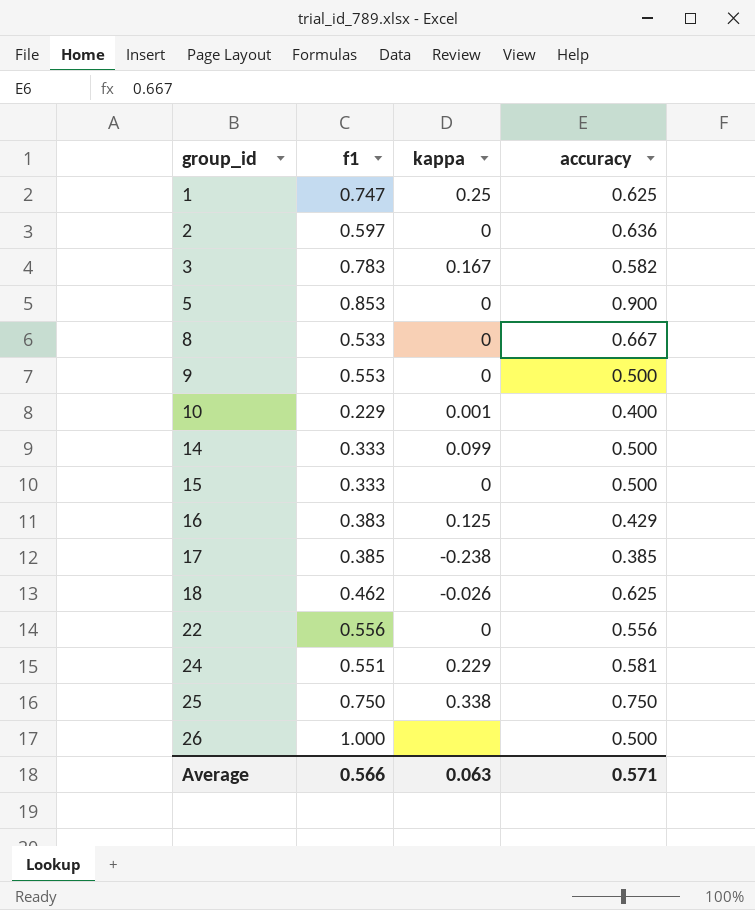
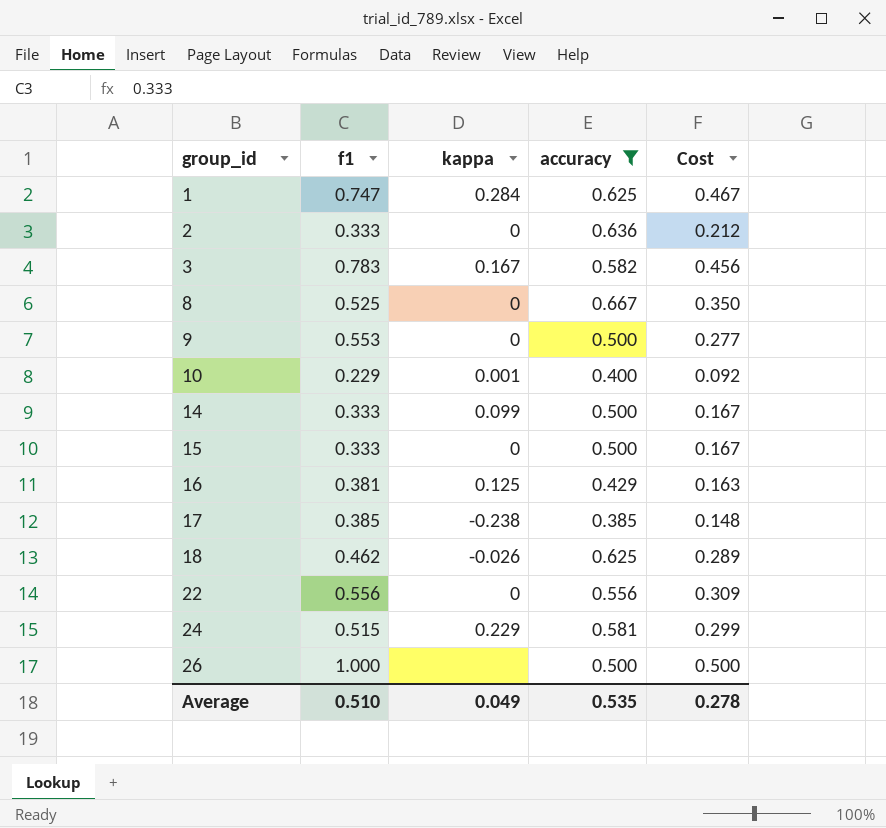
filter: none -> accuracy <= 0.667
column Cost | formula: none -> [f1] * [accuracy]
1 | kappa: 0.25 -> 0.284
2 | f1: 0.597 -> 0.333
8 | f1: 0.533 -> 0.525
16 | f1: 0.383 -> 0.381
24 | f1: 0.551 -> 0.515
Average | f1: 0.566 -> 0.510
Average | kappa: 0.063 -> 0.049
Average | accuracy: 0.571 -> 0.535

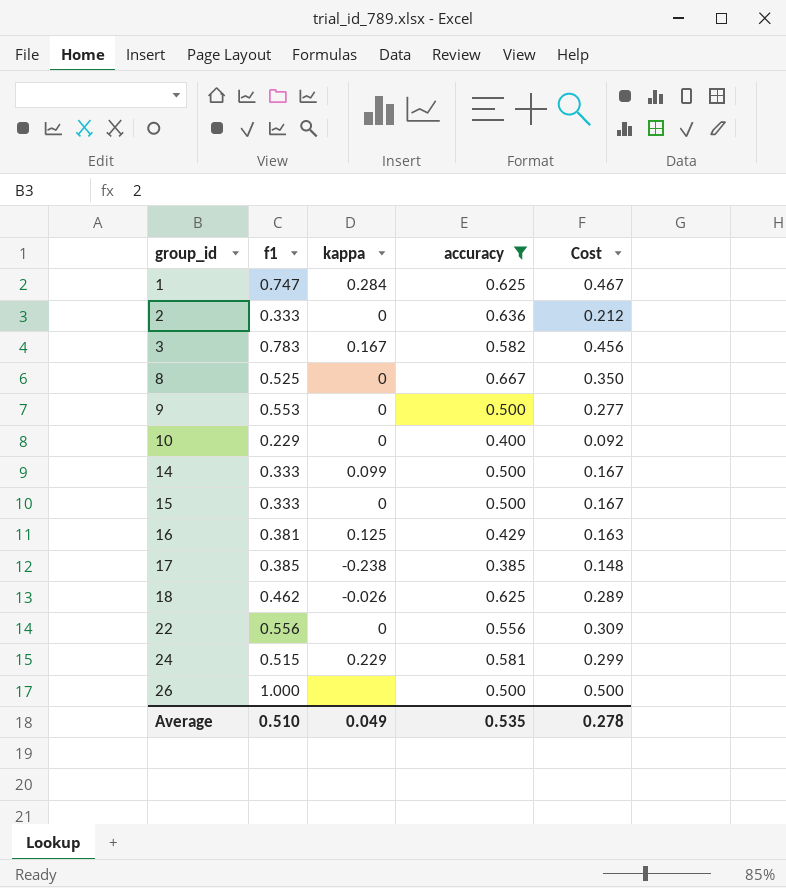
10 | kappa: 0.001 -> 0

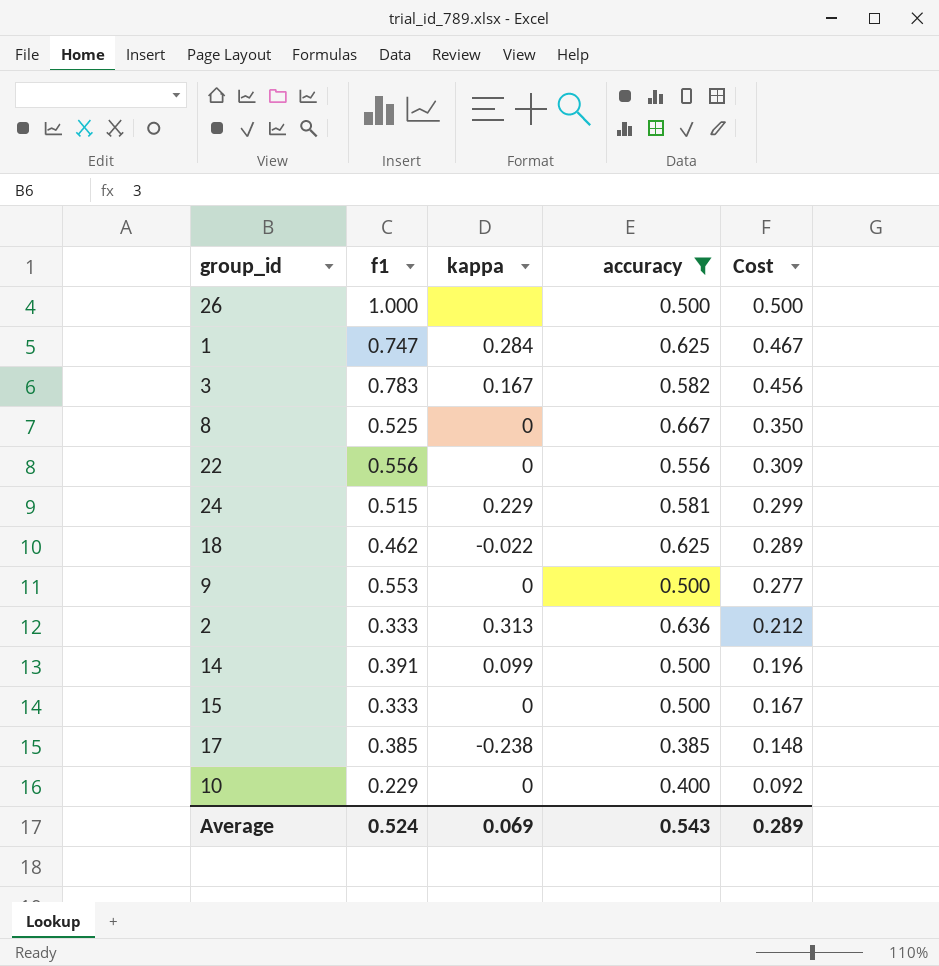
row order: group_id ascending -> Cost descending
row 16: 0.381 | 0.125 | 0.429 | 0.163 -> none
18 | kappa: -0.026 -> -0.022
2 | kappa: 0 -> 0.313
14 | f1: 0.333 -> 0.391
14 | Cost: 0.167 -> 0.196
Average | f1: 0.510 -> 0.524
Average | kappa: 0.049 -> 0.069
Average | accuracy: 0.535 -> 0.543
Average | Cost: 0.278 -> 0.289

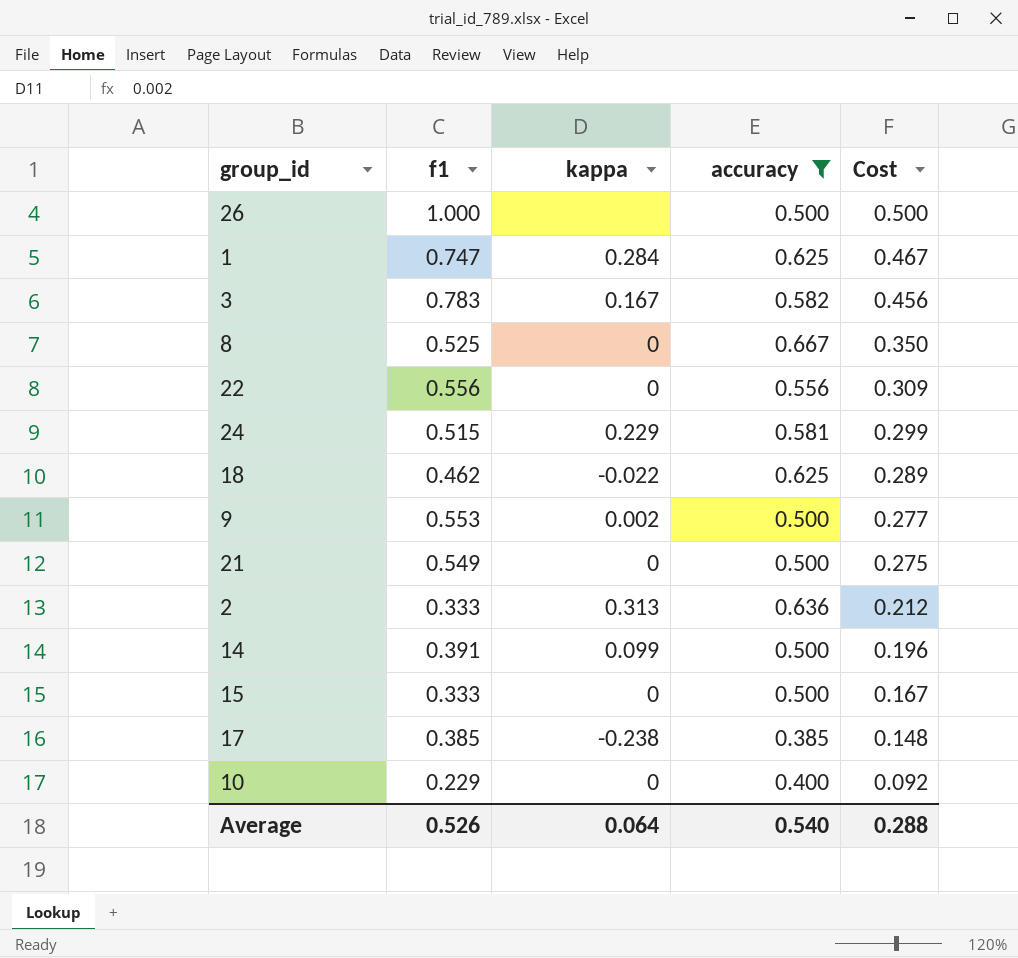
9 | kappa: 0 -> 0.002
row 21: none -> 0.549 | 0 | 0.500 | 0.275
Average | f1: 0.524 -> 0.526
Average | kappa: 0.069 -> 0.064
Average | accuracy: 0.543 -> 0.540
Average | Cost: 0.289 -> 0.288

